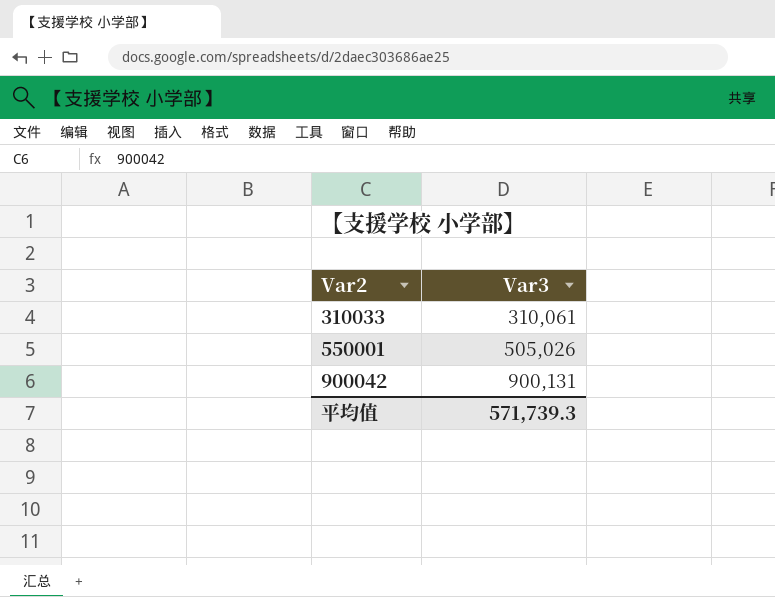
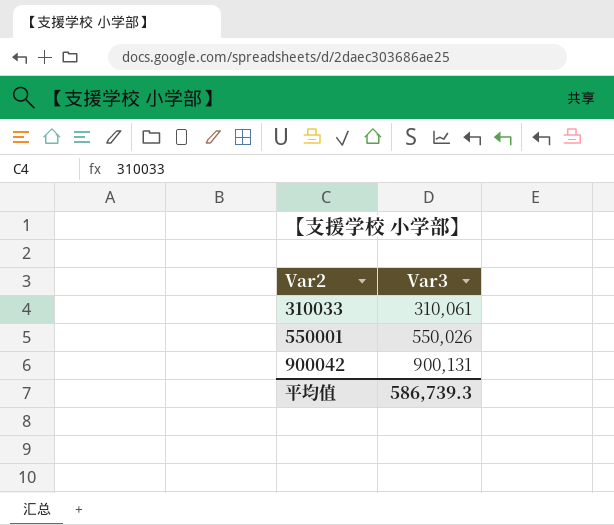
550001 | Var3: 505,026 -> 550,026
平均值 | Var3: 571,739.3 -> 586,739.3

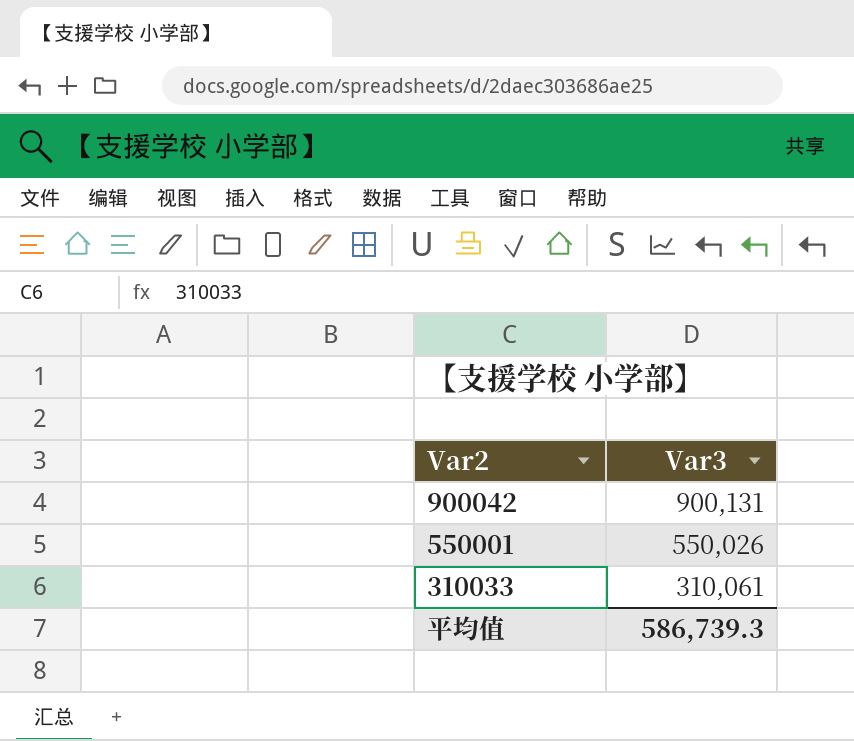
row order: Var2 ascending -> Var2 descending

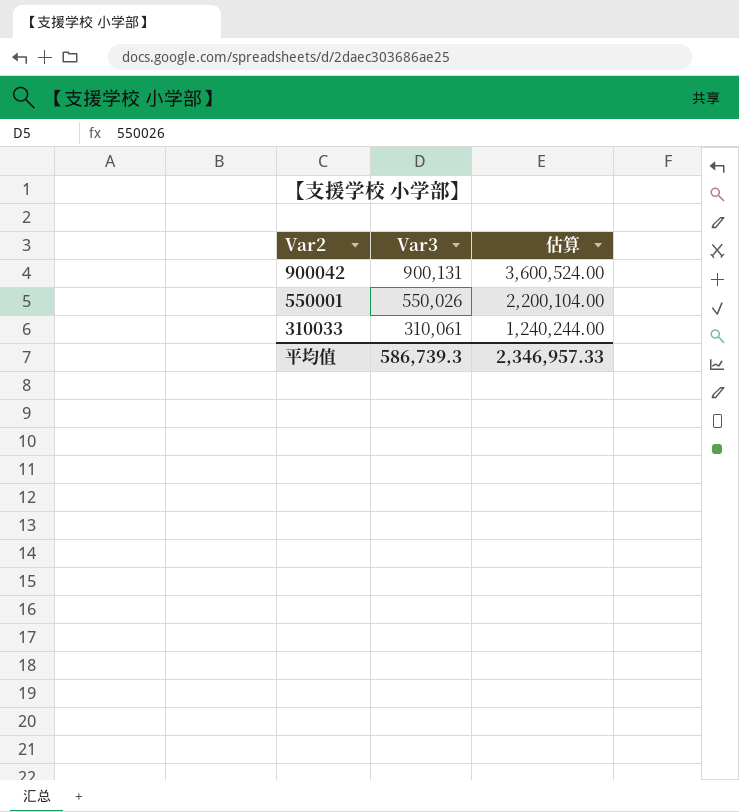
column 估算 | formula: none -> [Var3] * 4

